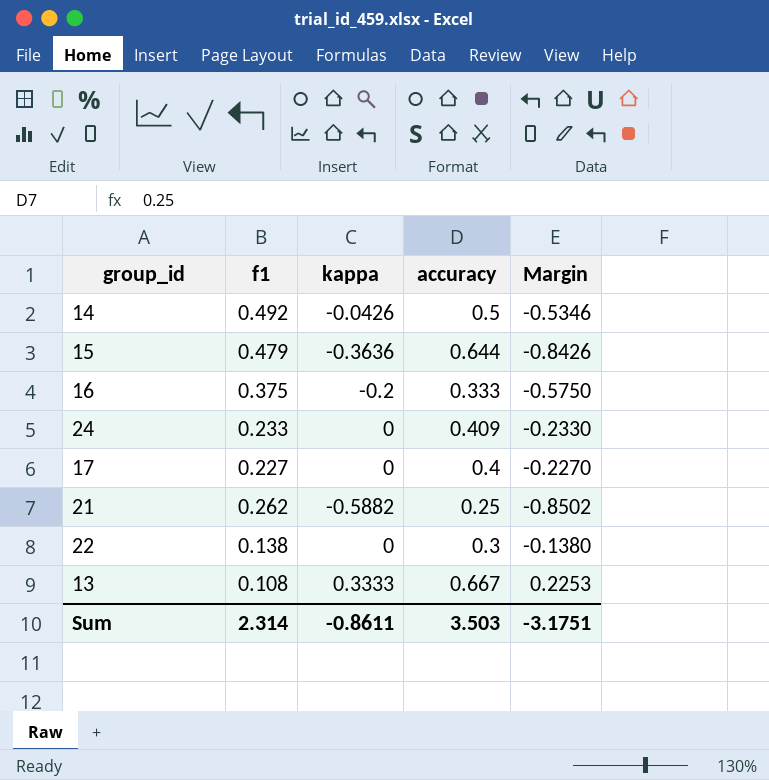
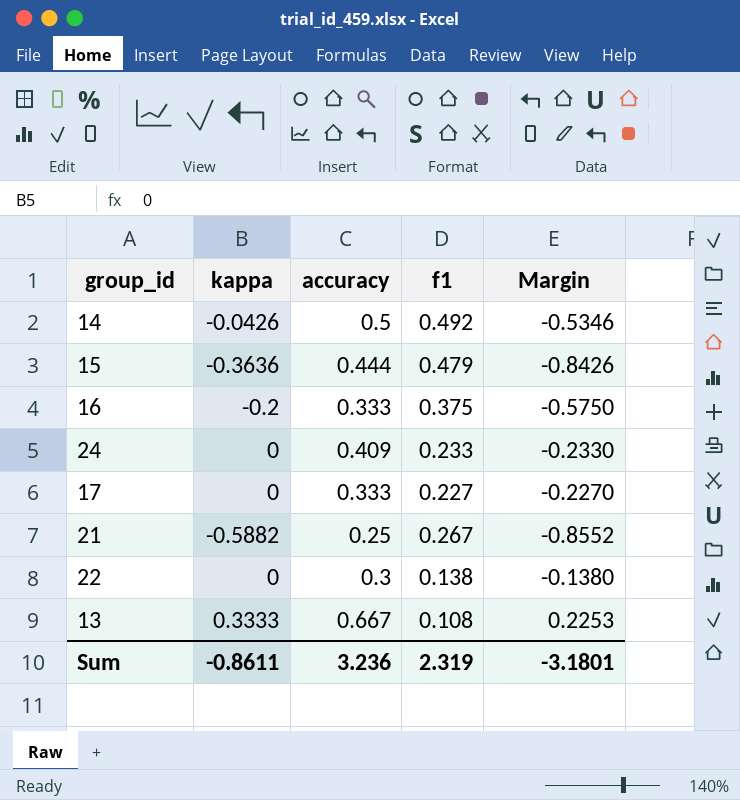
column f1 | position: 2 -> 4
15 | accuracy: 0.644 -> 0.444
17 | accuracy: 0.4 -> 0.333
21 | f1: 0.262 -> 0.267
21 | Margin: -0.8502 -> -0.8552
Sum | accuracy: 3.503 -> 3.236
Sum | f1: 2.314 -> 2.319
Sum | Margin: -3.1751 -> -3.1801

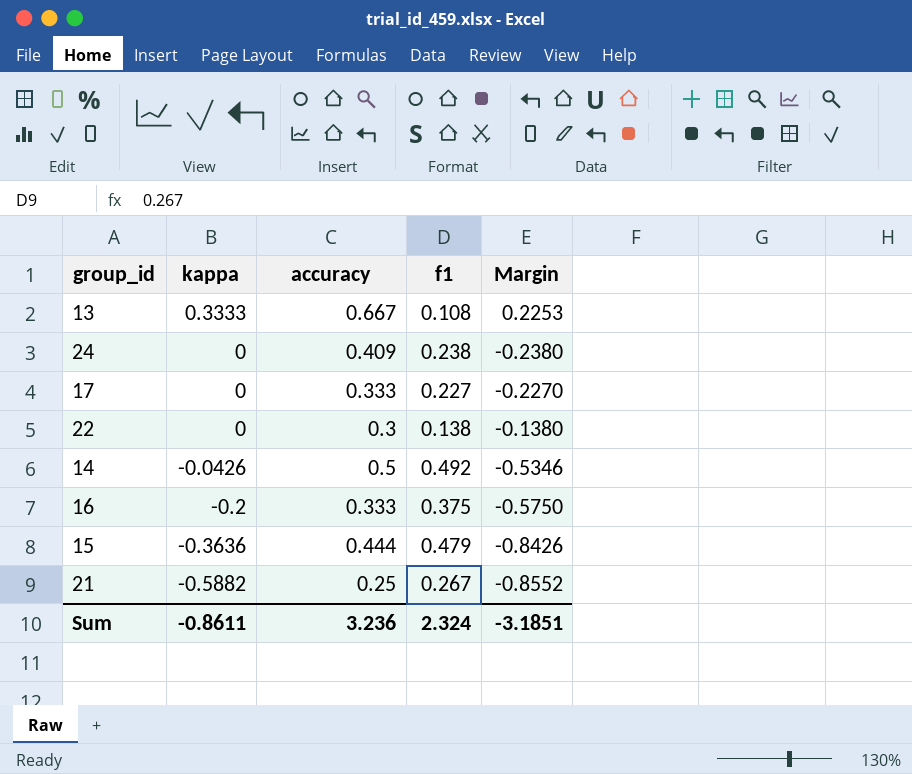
row order: none -> kappa descending
24 | f1: 0.233 -> 0.238
24 | Margin: -0.2330 -> -0.2380
Sum | f1: 2.319 -> 2.324
Sum | Margin: -3.1801 -> -3.1851

